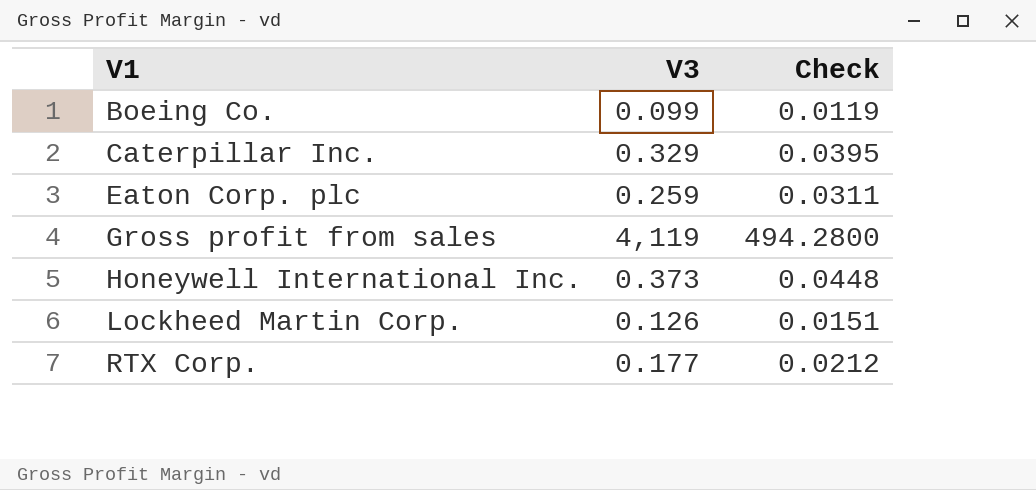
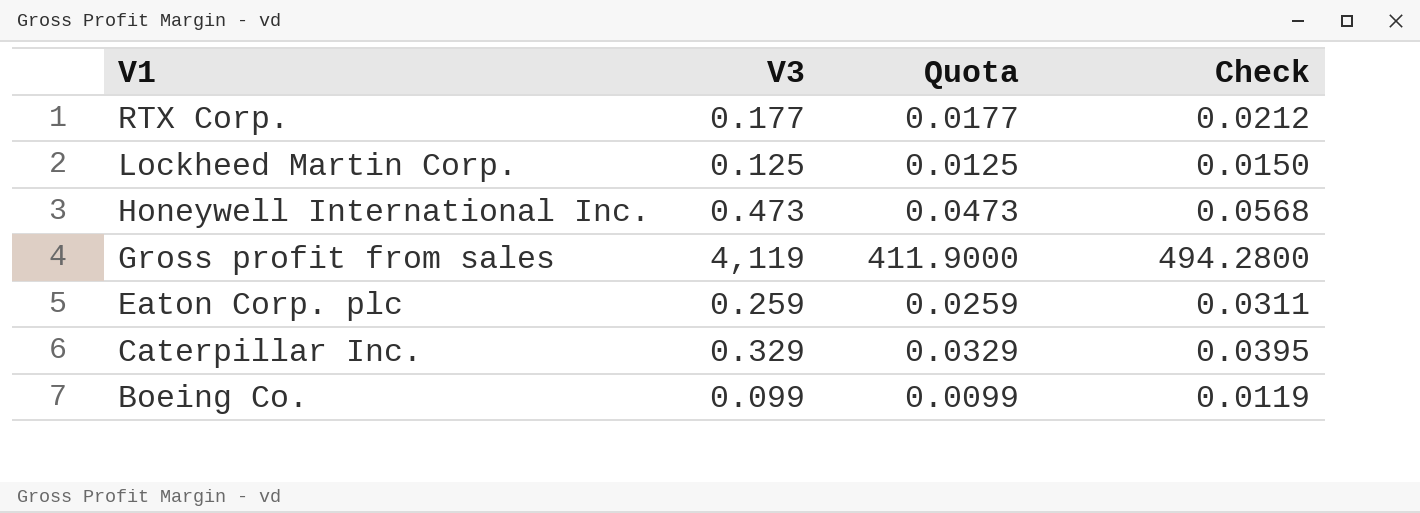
row order: V1 ascending -> V1 descending
column Quota | formula: none -> [V3] * 0.1
Lockheed Martin Corp. | V3: 0.126 -> 0.125
Lockheed Martin Corp. | Check: 0.0151 -> 0.0150
Honeywell International Inc. | V3: 0.373 -> 0.473
Honeywell International Inc. | Check: 0.0448 -> 0.0568

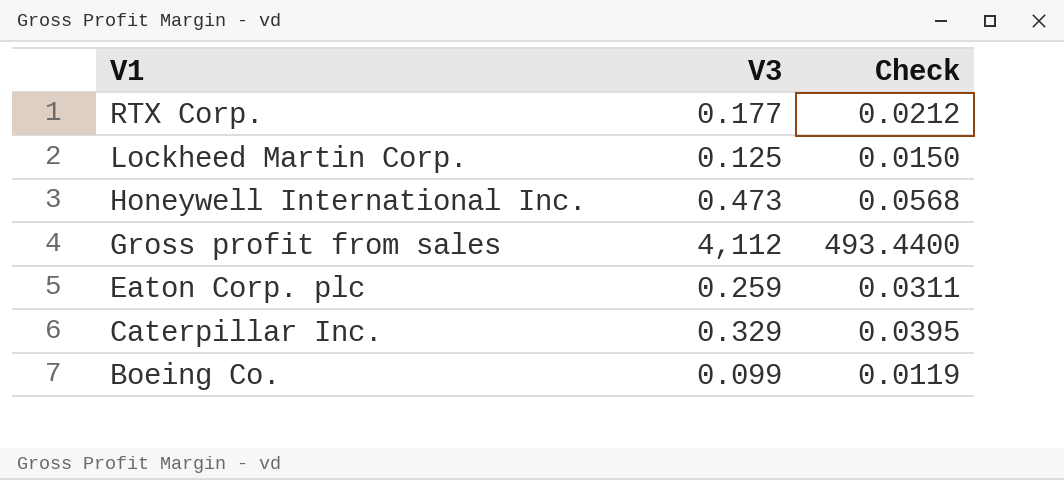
column Quota | formula: [V3] * 0.1 -> none
Gross profit from sales | V3: 4,119 -> 4,112
Gross profit from sales | Check: 494.2800 -> 493.4400

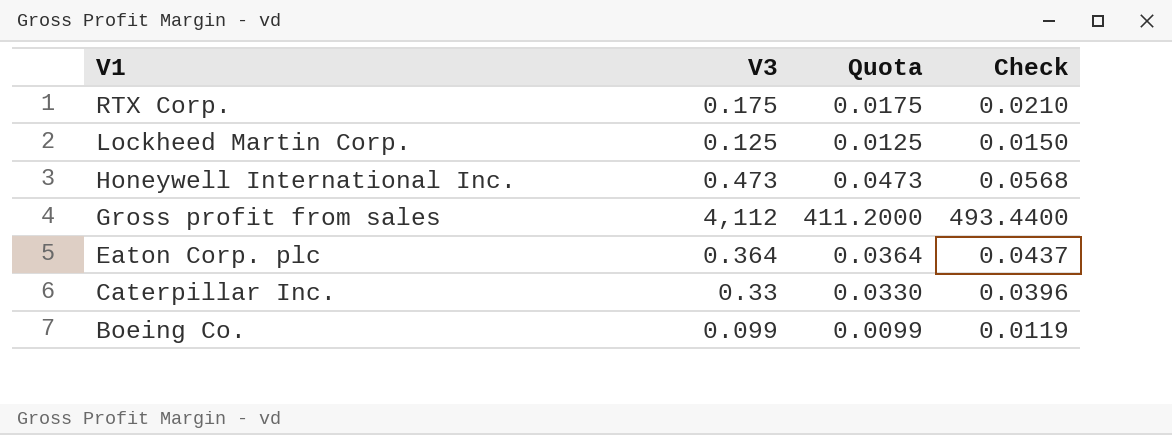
column Quota | formula: none -> [V3] * 0.1
RTX Corp. | V3: 0.177 -> 0.175
RTX Corp. | Check: 0.0212 -> 0.0210
Eaton Corp. plc | V3: 0.259 -> 0.364
Eaton Corp. plc | Check: 0.0311 -> 0.0437
Caterpillar Inc. | V3: 0.329 -> 0.33
Caterpillar Inc. | Check: 0.0395 -> 0.0396

